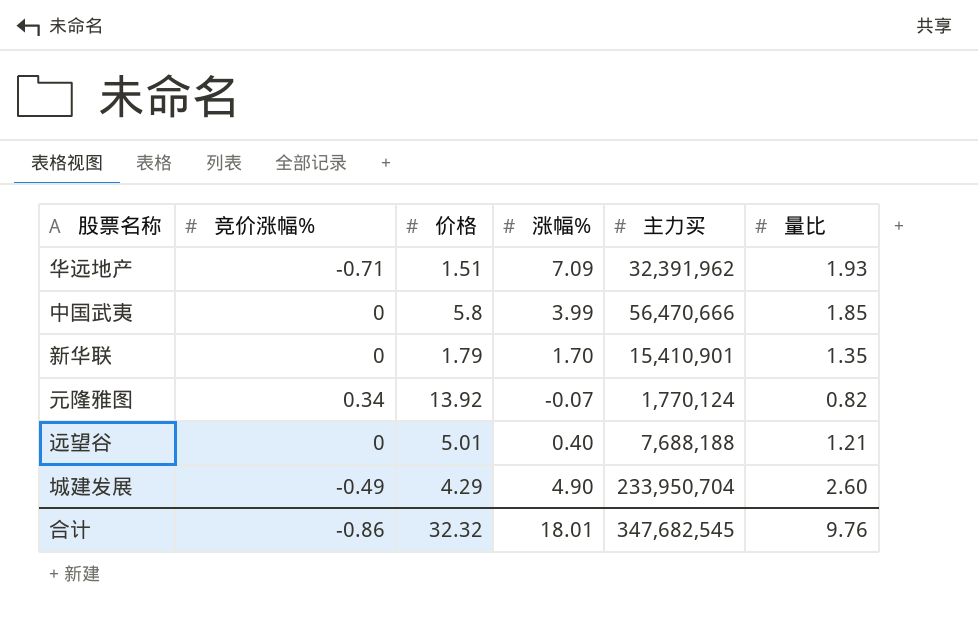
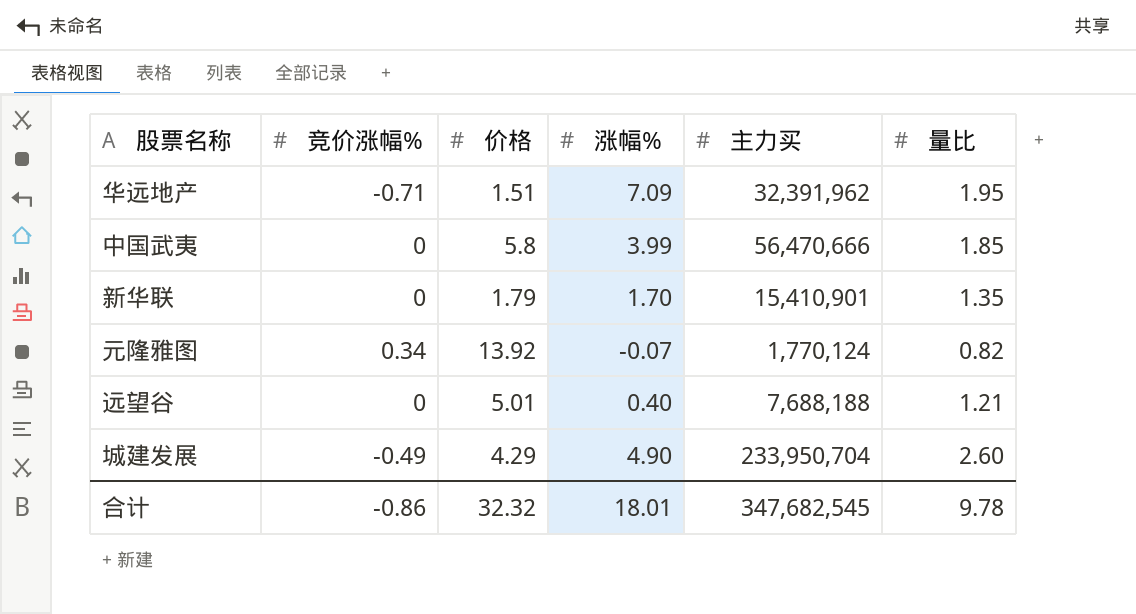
华远地产 | 量比: 1.93 -> 1.95
合计 | 量比: 9.76 -> 9.78

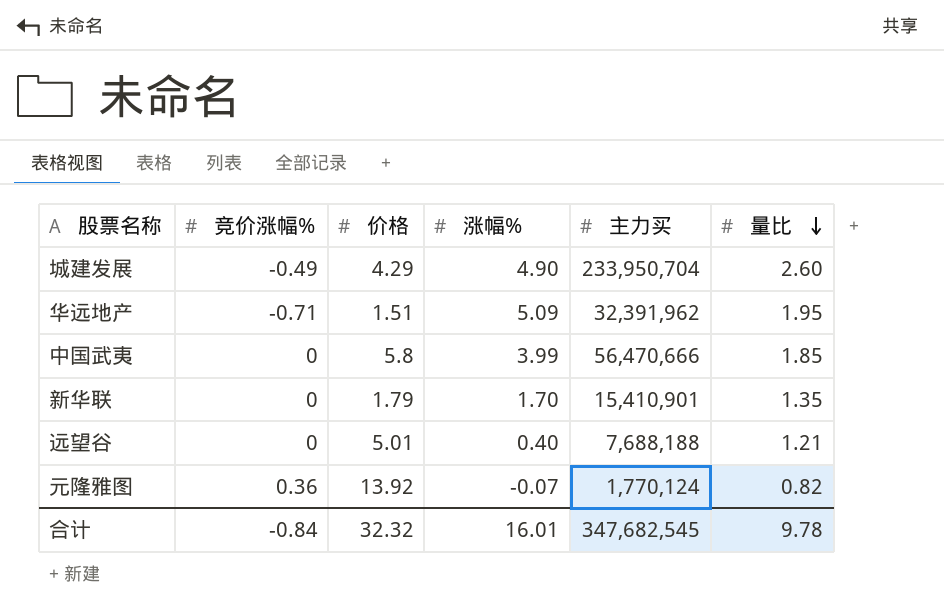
row order: none -> 量比 descending
华远地产 | 涨幅%: 7.09 -> 5.09
元隆雅图 | 竞价涨幅%: 0.34 -> 0.36
合计 | 竞价涨幅%: -0.86 -> -0.84
合计 | 涨幅%: 18.01 -> 16.01

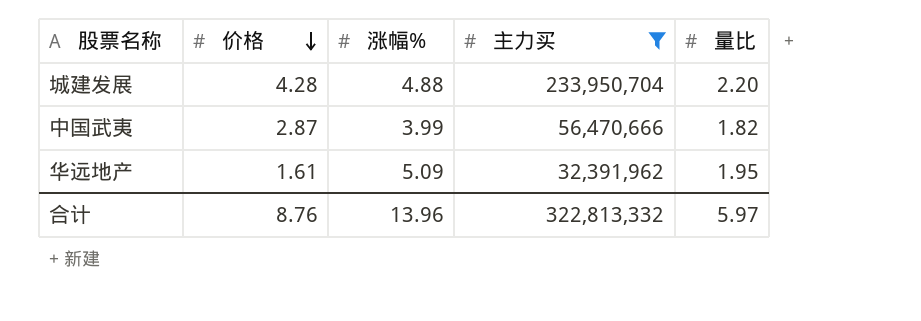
filter: none -> 主力买 >= 32,391,962
row order: 量比 descending -> 价格 descending
column 竞价涨幅% | position: 2 -> none
城建发展 | 价格: 4.29 -> 4.28
城建发展 | 涨幅%: 4.90 -> 4.88
城建发展 | 量比: 2.60 -> 2.20
中国武夷 | 价格: 5.8 -> 2.87
中国武夷 | 量比: 1.85 -> 1.82
华远地产 | 价格: 1.51 -> 1.61
合计 | 价格: 32.32 -> 8.76
合计 | 涨幅%: 16.01 -> 13.96
合计 | 主力买: 347,682,545 -> 322,813,332
合计 | 量比: 9.78 -> 5.97

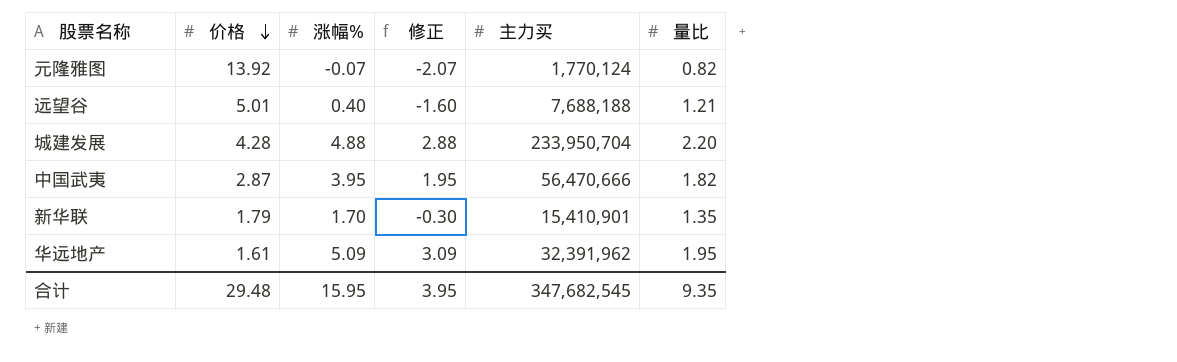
filter: 主力买 >= 32,391,962 -> none
column 修正 | formula: none -> [涨幅%] - 2
中国武夷 | 涨幅%: 3.99 -> 3.95
合计 | 价格: 8.76 -> 29.48
合计 | 涨幅%: 13.96 -> 15.95
合计 | 主力买: 322,813,332 -> 347,682,545
合计 | 量比: 5.97 -> 9.35

